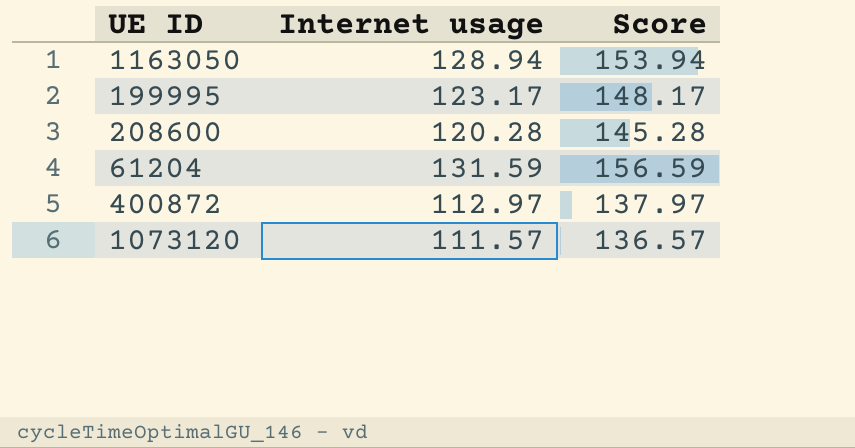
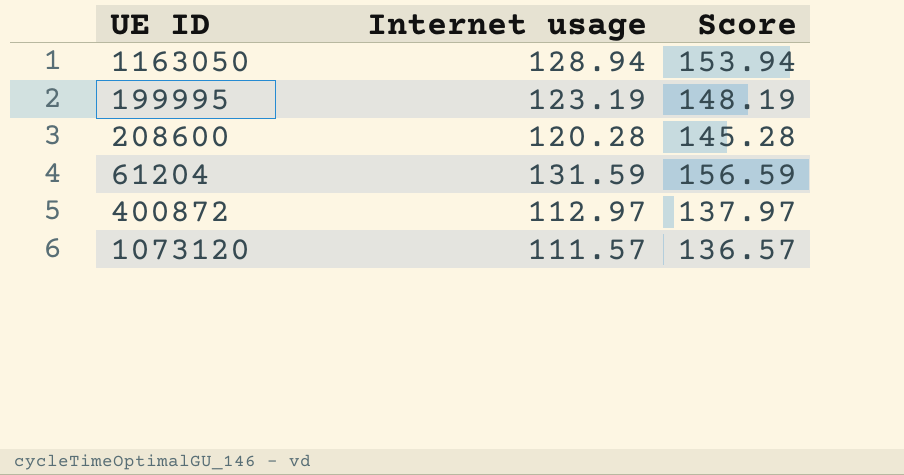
199995 | Internet usage: 123.17 -> 123.19
199995 | Score: 148.17 -> 148.19

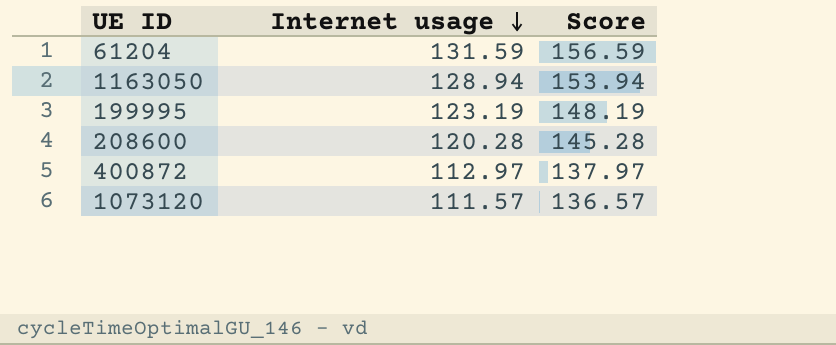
row order: none -> Internet usage descending

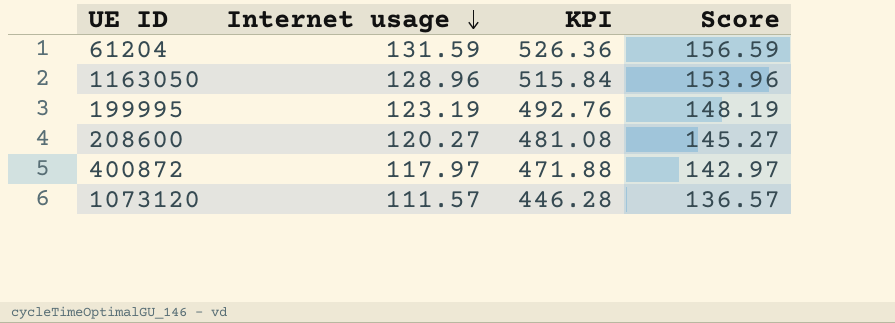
column KPI | formula: none -> [Internet usage] * 4
1163050 | Internet usage: 128.94 -> 128.96
1163050 | Score: 153.94 -> 153.96
208600 | Internet usage: 120.28 -> 120.27
208600 | Score: 145.28 -> 145.27
400872 | Internet usage: 112.97 -> 117.97
400872 | Score: 137.97 -> 142.97

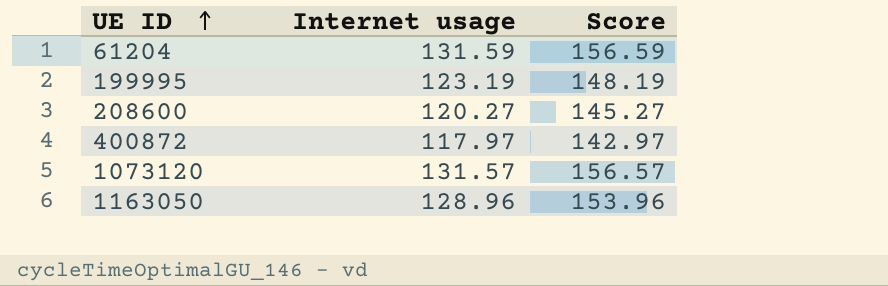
row order: Internet usage descending -> UE ID ascending
column KPI | formula: [Internet usage] * 4 -> none
1073120 | Internet usage: 111.57 -> 131.57
1073120 | Score: 136.57 -> 156.57

